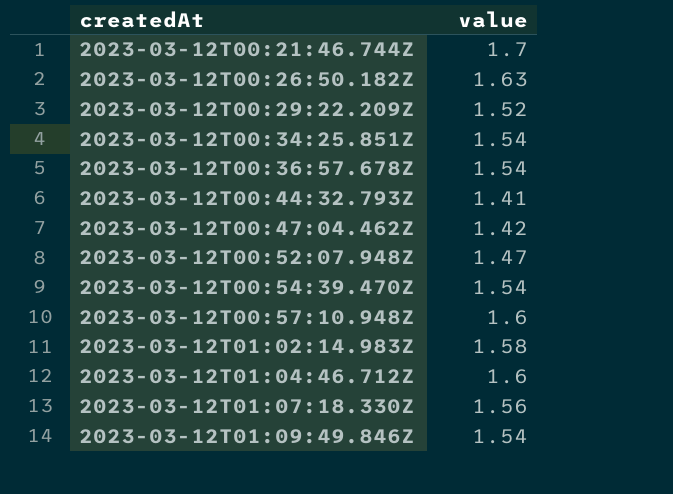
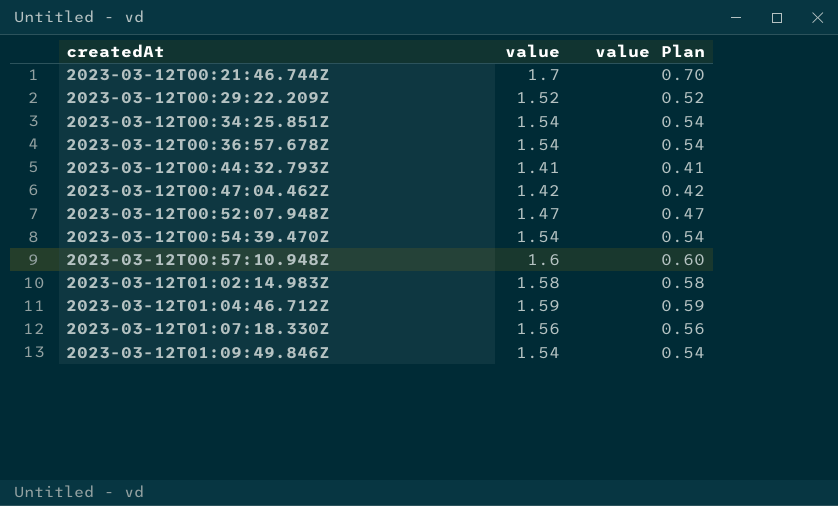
column value Plan | formula: none -> [value] - 1
row 2023-03-12T00:26:50.182Z: 1.63 -> none
2023-03-12T01:04:46.712Z | value: 1.6 -> 1.59

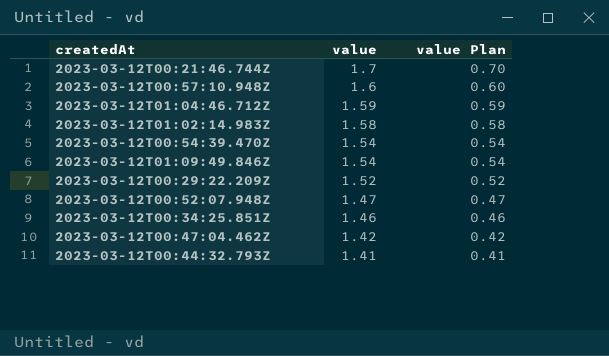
row order: createdAt ascending -> value descending
row 2023-03-12T00:36:57.678Z: 1.54 | 0.54 -> none
row 2023-03-12T01:07:18.330Z: 1.56 | 0.56 -> none
2023-03-12T00:34:25.851Z | value: 1.54 -> 1.46
2023-03-12T00:34:25.851Z | value Plan: 0.54 -> 0.46

